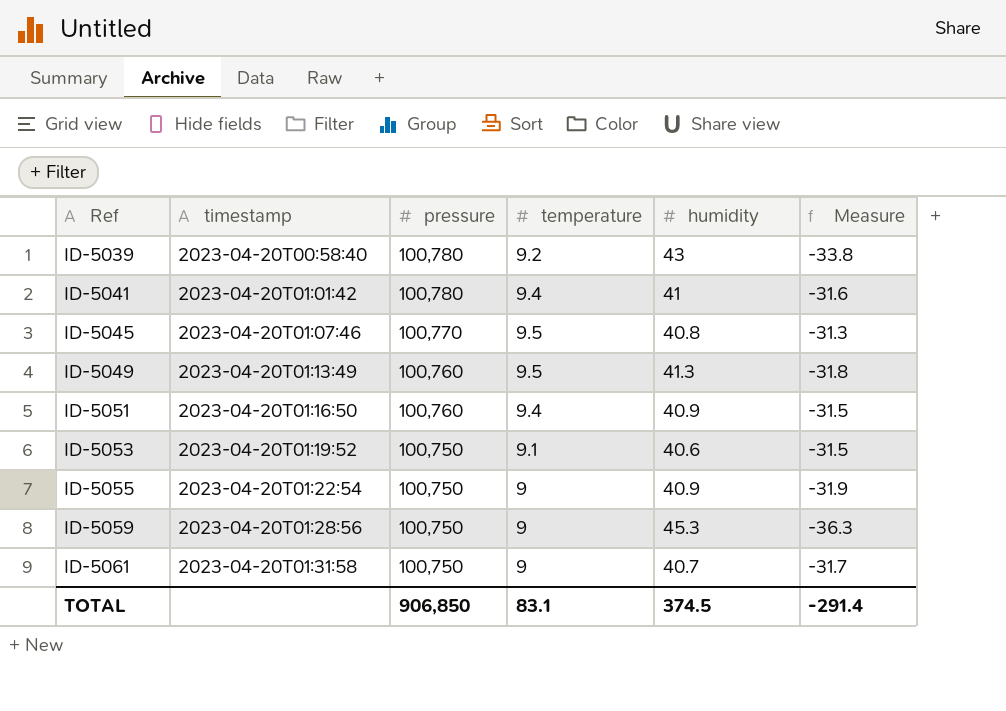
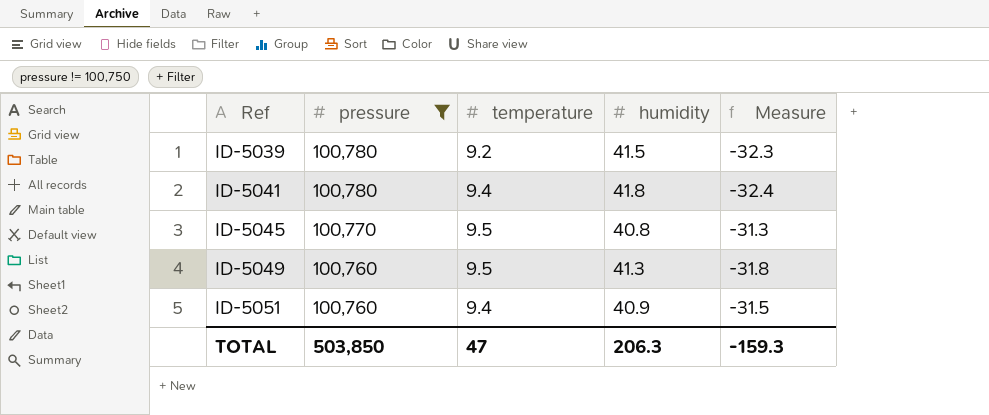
filter: none -> pressure != 100,750
column timestamp | position: 2 -> none
ID-5039 | humidity: 43 -> 41.5
ID-5039 | Measure: -33.8 -> -32.3
ID-5041 | humidity: 41 -> 41.8
ID-5041 | Measure: -31.6 -> -32.4
TOTAL | pressure: 906,850 -> 503,850
TOTAL | temperature: 83.1 -> 47
TOTAL | humidity: 374.5 -> 206.3
TOTAL | Measure: -291.4 -> -159.3

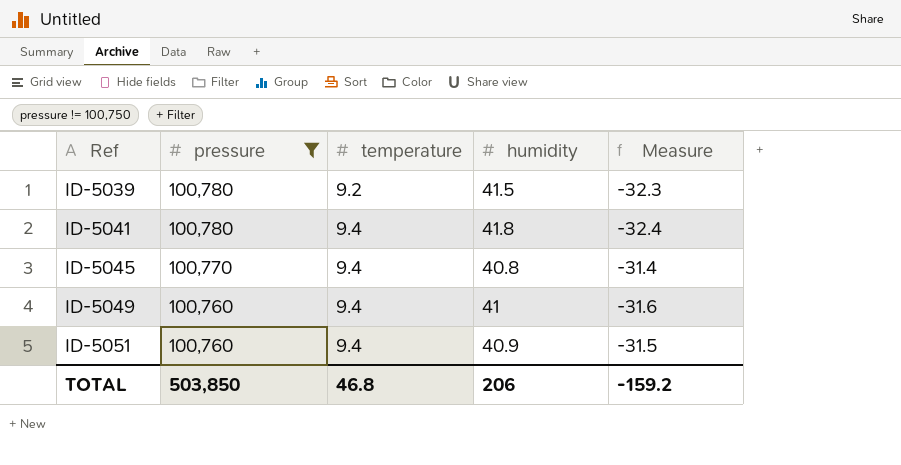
ID-5045 | temperature: 9.5 -> 9.4
ID-5045 | Measure: -31.3 -> -31.4
ID-5049 | temperature: 9.5 -> 9.4
ID-5049 | humidity: 41.3 -> 41
ID-5049 | Measure: -31.8 -> -31.6
TOTAL | temperature: 47 -> 46.8
TOTAL | humidity: 206.3 -> 206
TOTAL | Measure: -159.3 -> -159.2

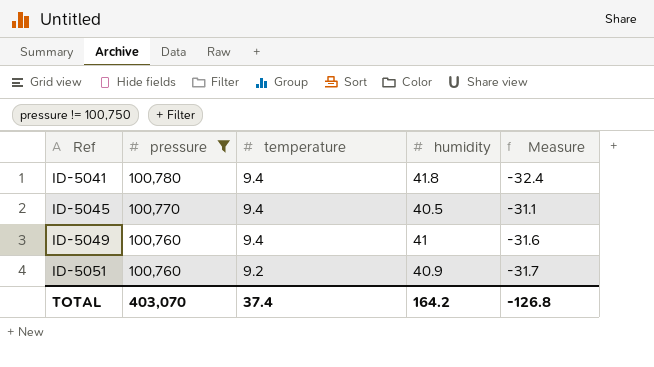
row ID-5039: 100,780 | 9.2 | 41.5 | -32.3 -> none
ID-5045 | humidity: 40.8 -> 40.5
ID-5045 | Measure: -31.4 -> -31.1
ID-5051 | temperature: 9.4 -> 9.2
ID-5051 | Measure: -31.5 -> -31.7
TOTAL | pressure: 503,850 -> 403,070
TOTAL | temperature: 46.8 -> 37.4
TOTAL | humidity: 206 -> 164.2
TOTAL | Measure: -159.2 -> -126.8

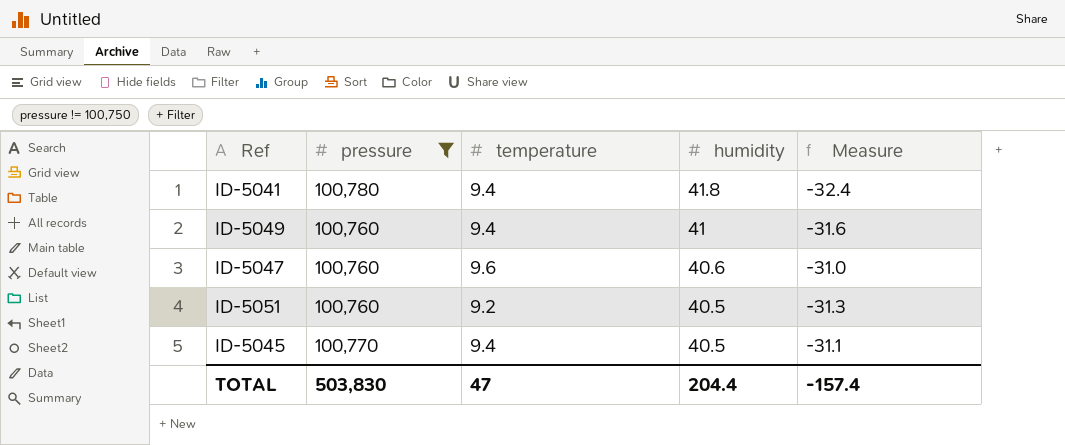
row order: Ref ascending -> humidity descending
row ID-5047: none -> 100,760 | 9.6 | 40.6 | -31.0
ID-5051 | humidity: 40.9 -> 40.5
ID-5051 | Measure: -31.7 -> -31.3
TOTAL | pressure: 403,070 -> 503,830
TOTAL | temperature: 37.4 -> 47
TOTAL | humidity: 164.2 -> 204.4
TOTAL | Measure: -126.8 -> -157.4

